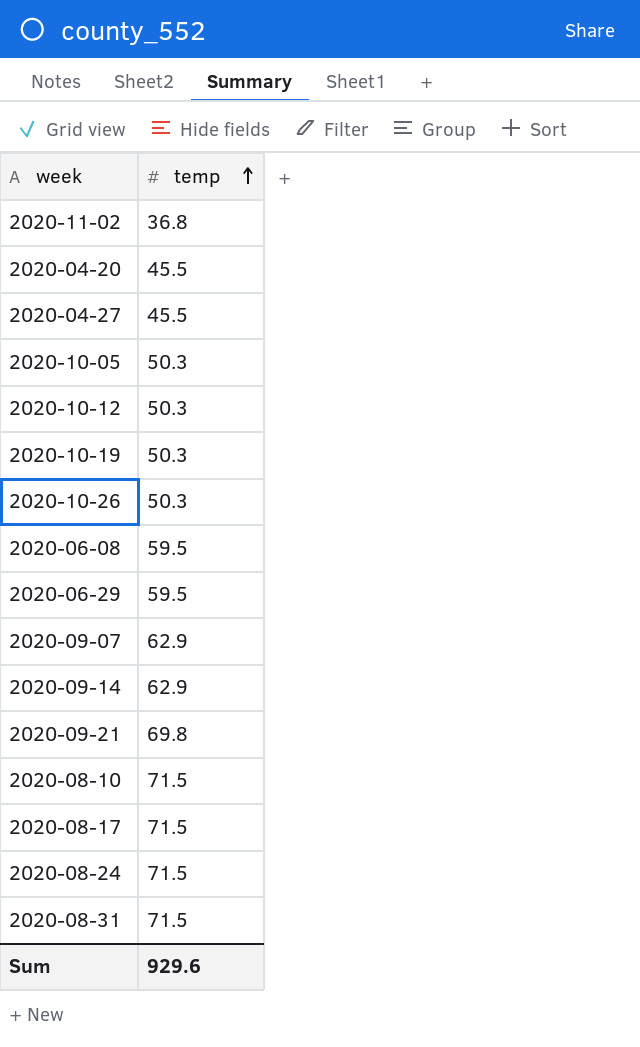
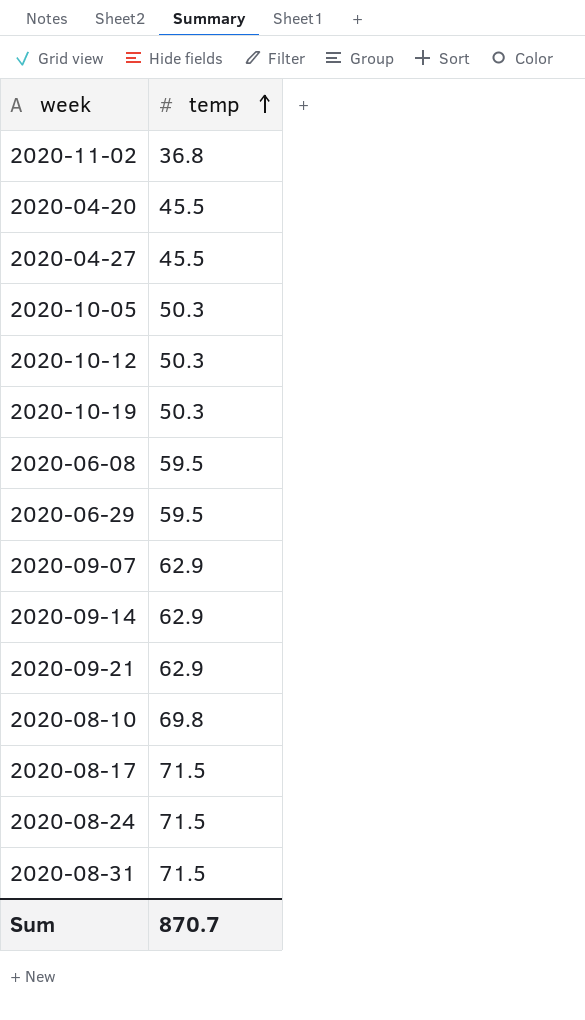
row 2020-10-26: 50.3 -> none
2020-09-21 | temp: 69.8 -> 62.9
2020-08-10 | temp: 71.5 -> 69.8
Sum | temp: 929.6 -> 870.7

